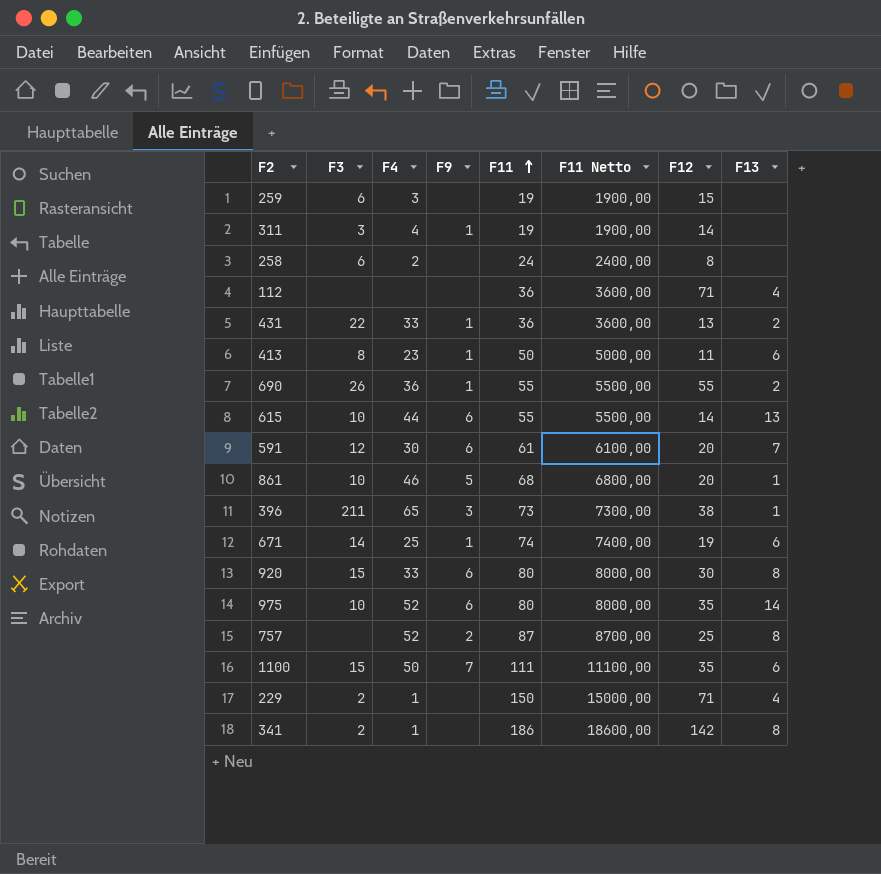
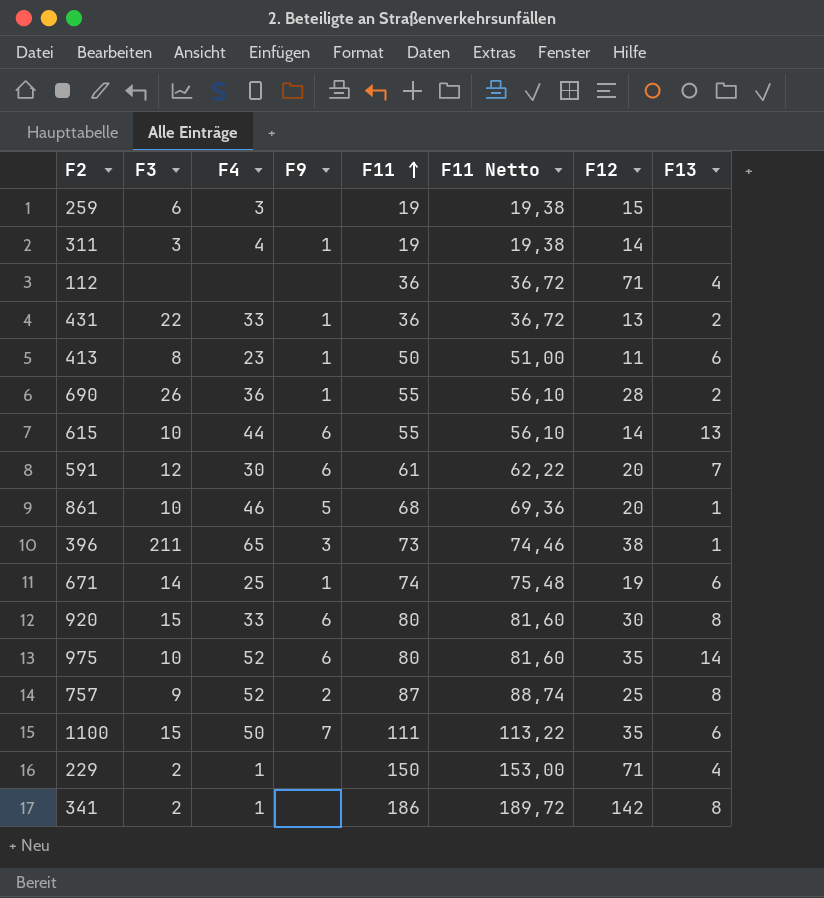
column F11 Netto | formula: [F11] * 100 -> [F11] * 1,02
row 258: 6 | 2 | none | 24 | 2400,00 | 8 | none -> none
690 | F12: 55 -> 28
757 | F3: none -> 9

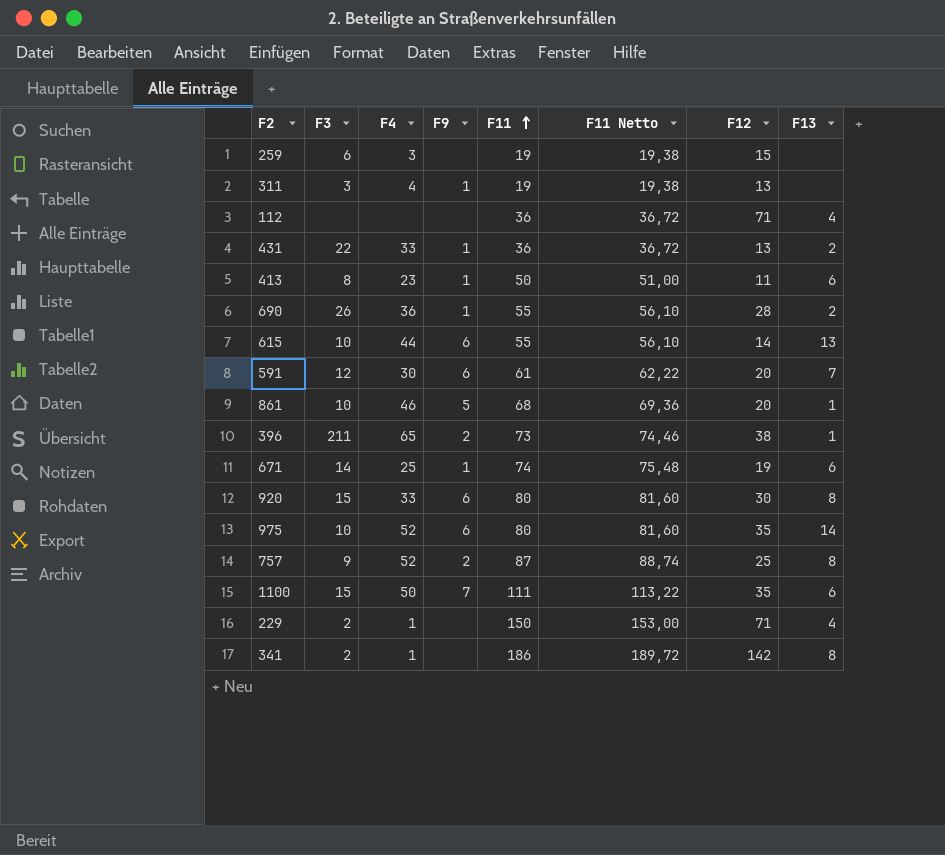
311 | F12: 14 -> 13
396 | F9: 3 -> 2

